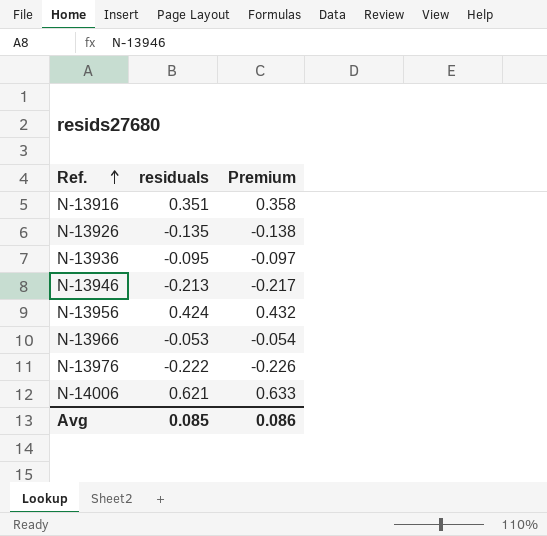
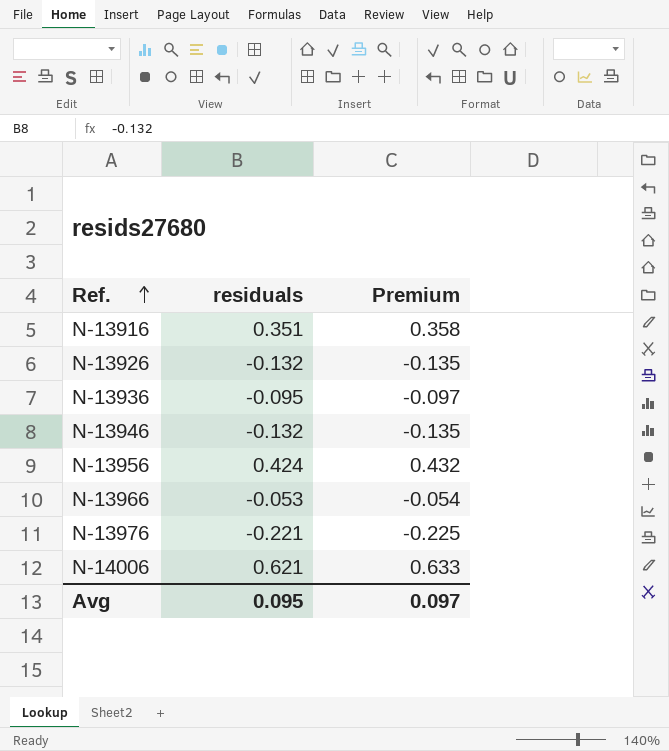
N-13926 | residuals: -0.135 -> -0.132
N-13926 | Premium: -0.138 -> -0.135
N-13946 | residuals: -0.213 -> -0.132
N-13946 | Premium: -0.217 -> -0.135
N-13976 | residuals: -0.222 -> -0.221
N-13976 | Premium: -0.226 -> -0.225
Avg | residuals: 0.085 -> 0.095
Avg | Premium: 0.086 -> 0.097

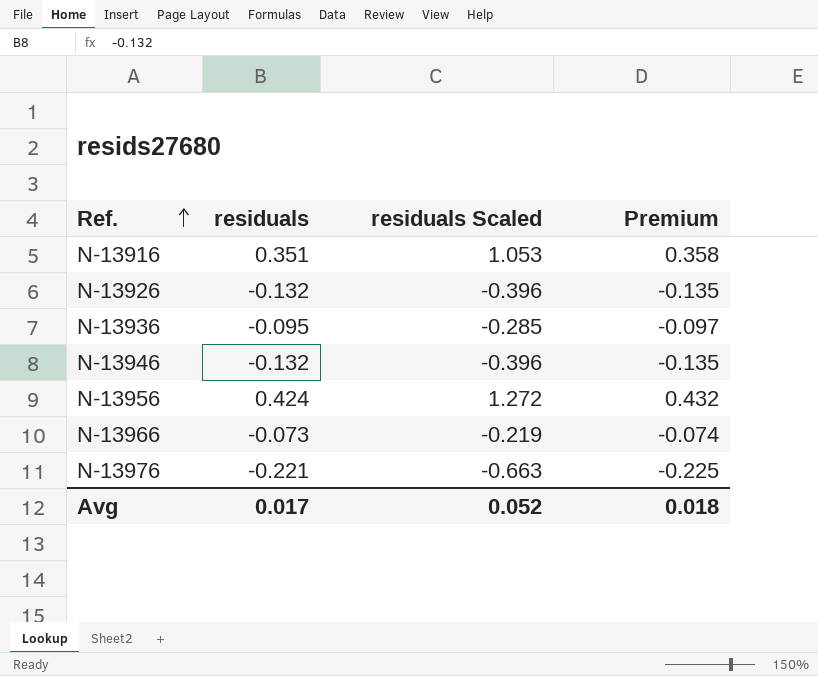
column residuals Scaled | formula: none -> [residuals] * 3
row N-14006: 0.621 | 0.633 -> none
N-13966 | residuals: -0.053 -> -0.073
N-13966 | Premium: -0.054 -> -0.074
Avg | residuals: 0.095 -> 0.017
Avg | Premium: 0.097 -> 0.018

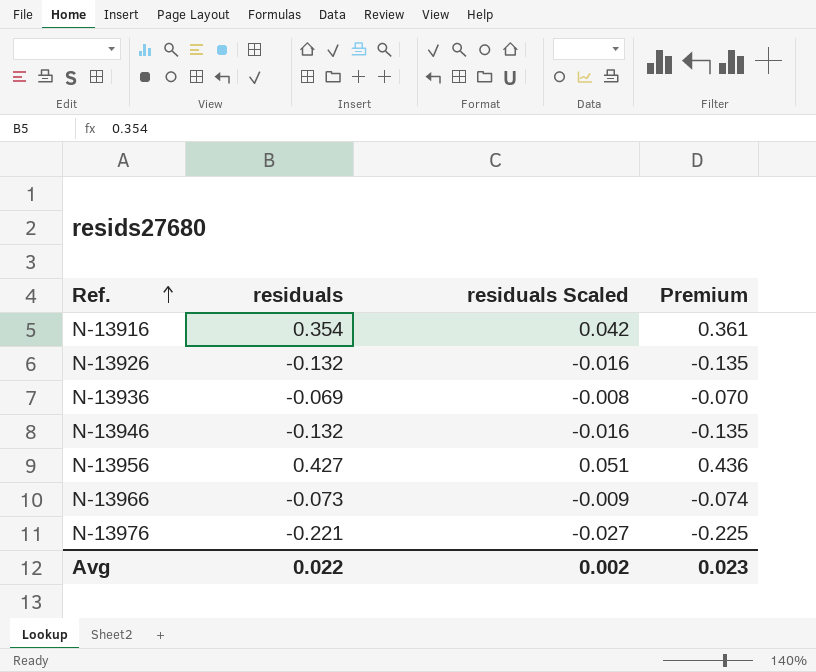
column residuals Scaled | formula: [residuals] * 3 -> [residuals] * 0.12
N-13916 | residuals: 0.351 -> 0.354
N-13916 | Premium: 0.358 -> 0.361
N-13936 | residuals: -0.095 -> -0.069
N-13936 | Premium: -0.097 -> -0.070
N-13956 | residuals: 0.424 -> 0.427
N-13956 | Premium: 0.432 -> 0.436
Avg | residuals: 0.017 -> 0.022
Avg | residuals Scaled: 0.052 -> 0.002
Avg | Premium: 0.018 -> 0.023

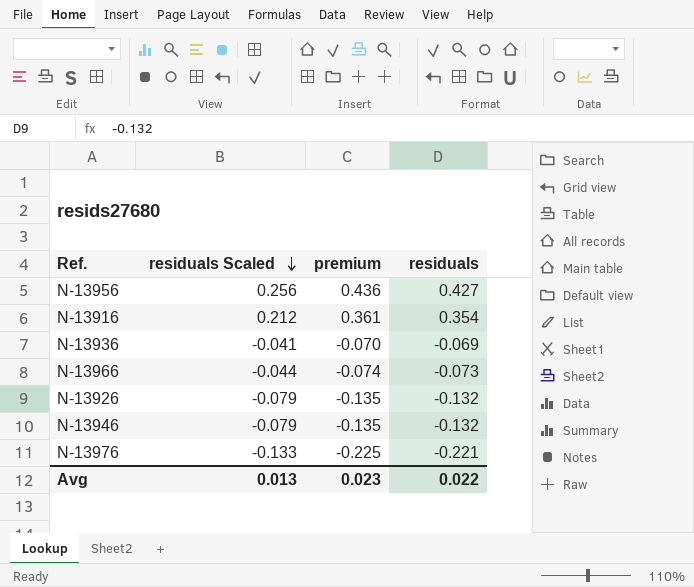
row order: Ref. ascending -> residuals Scaled descending
column residuals Scaled | formula: [residuals] * 0.12 -> [residuals] * 0.6
column name: Premium -> premium
column residuals | position: 2 -> 4
Avg | residuals Scaled: 0.002 -> 0.013

